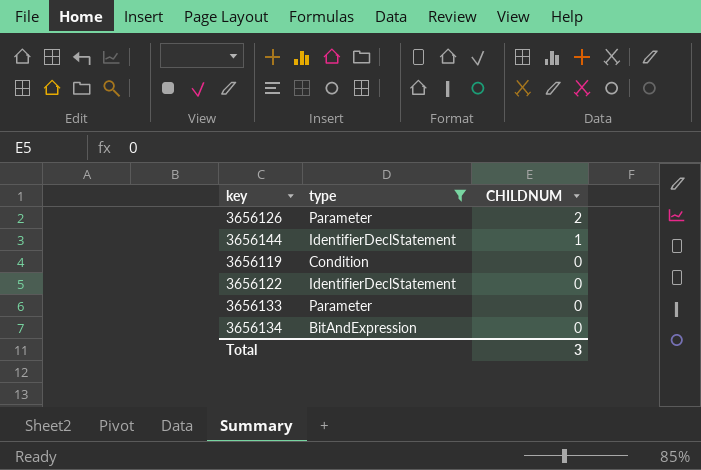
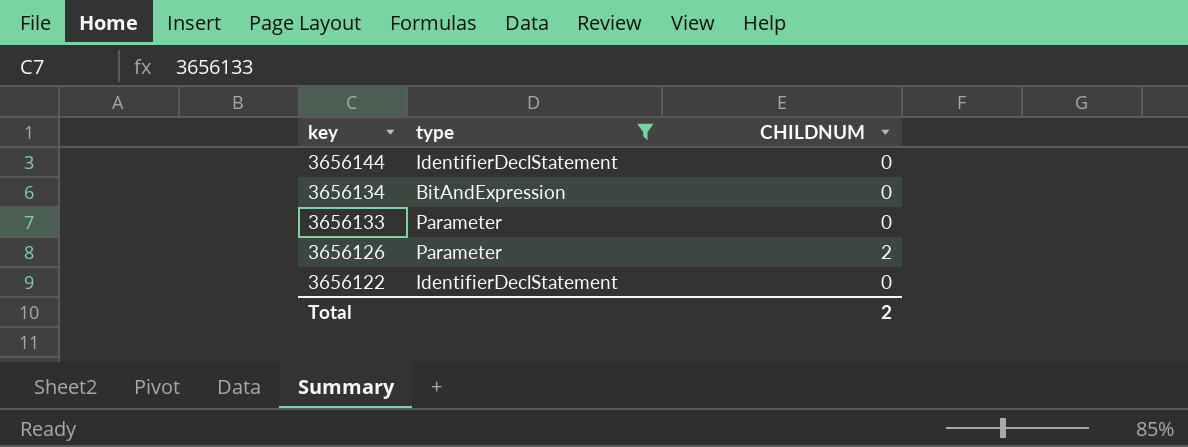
row order: CHILDNUM descending -> key descending
row 3656119: Condition | 0 -> none
3656144 | CHILDNUM: 1 -> 0
Total | CHILDNUM: 3 -> 2

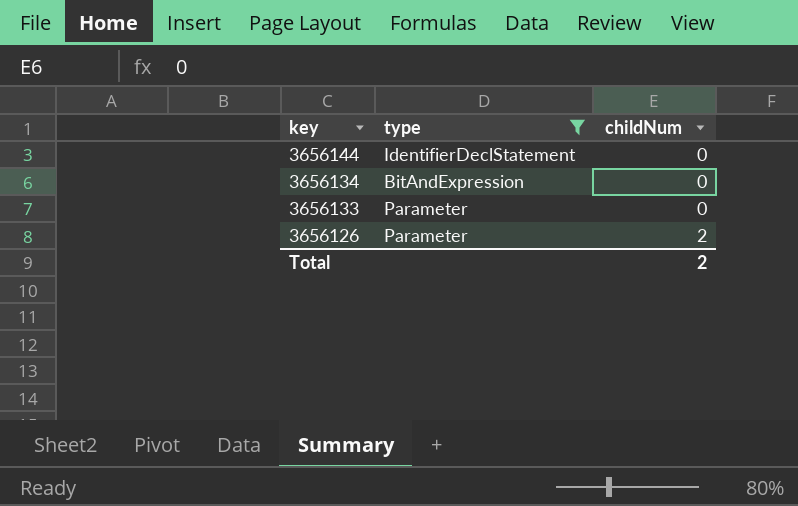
column name: CHILDNUM -> childNum
row 3656122: IdentifierDeclStatement | 0 -> none

